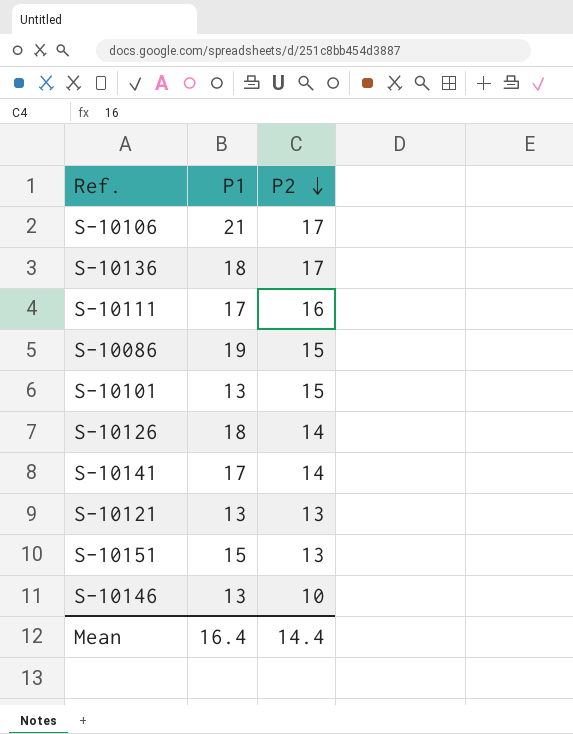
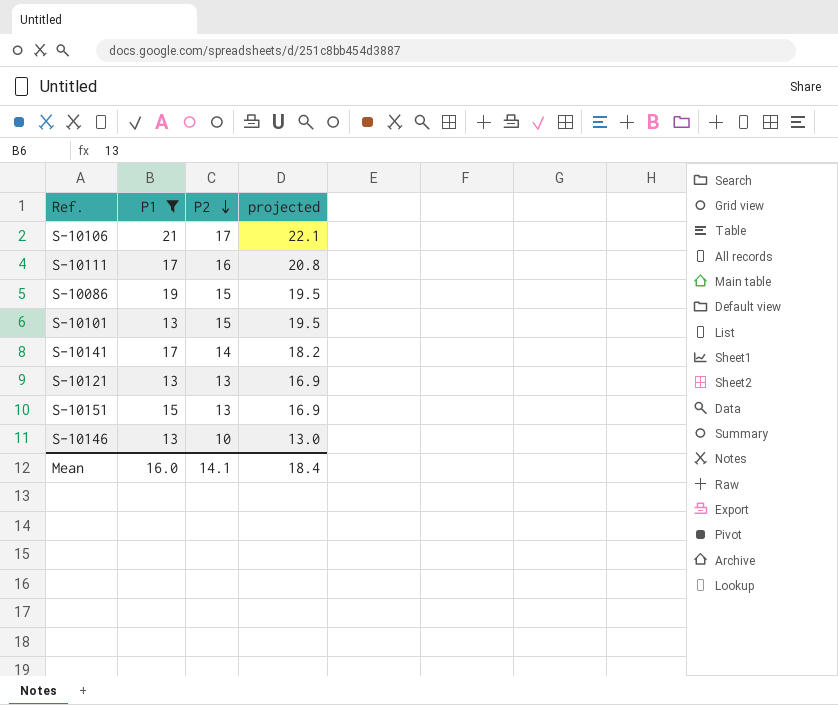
filter: none -> P1 != 18
column projected | formula: none -> [P2] * 1.3
Mean | P1: 16.4 -> 16.0
Mean | P2: 14.4 -> 14.1

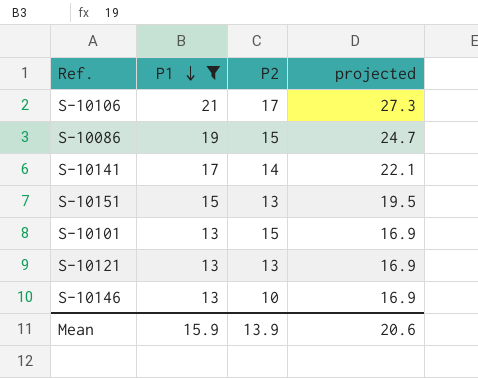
row order: P2 descending -> P1 descending
column projected | formula: [P2] * 1.3 -> [P1] * 1.3
row S-10111: 17 | 16 | 20.8 -> none
Mean | P1: 16.0 -> 15.9
Mean | P2: 14.1 -> 13.9
Mean | projected: 18.4 -> 20.6

